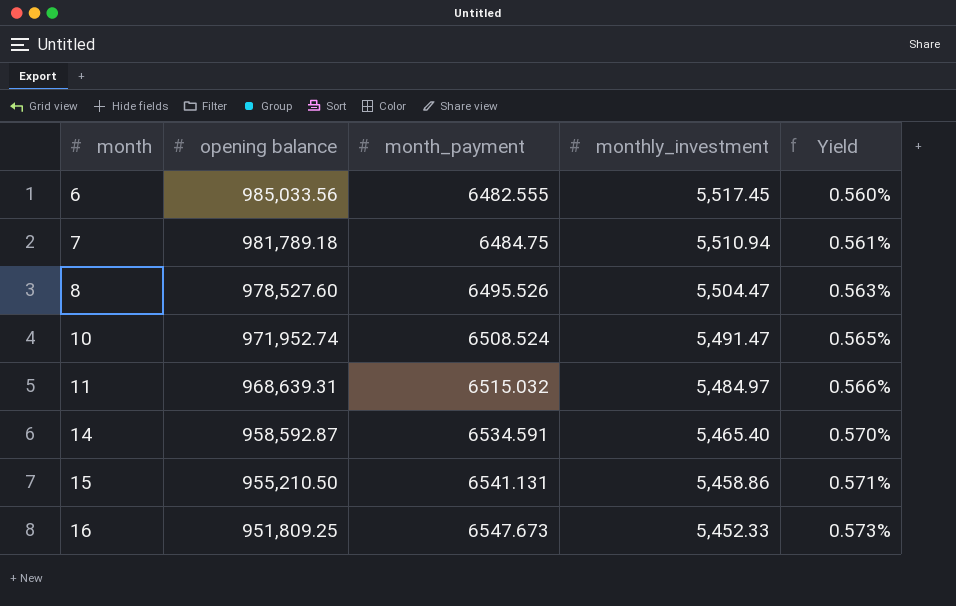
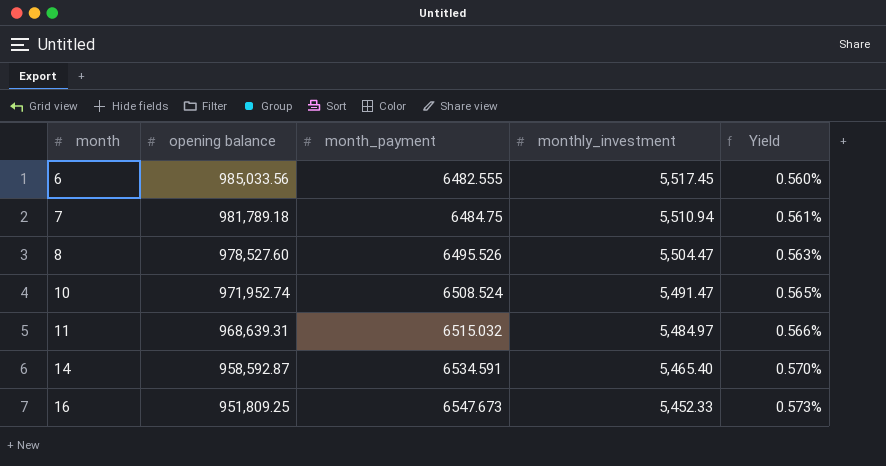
row 15: 955,210.50 | 6541.131 | 5,458.86 | 0.571% -> none

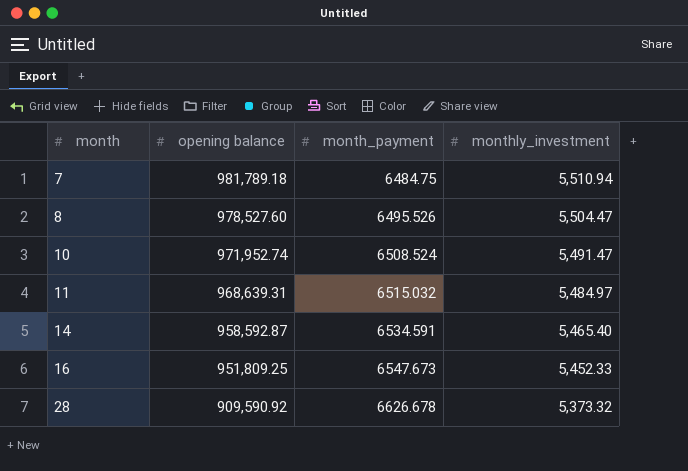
column Yield | formula: [monthly_investment] / [opening balance] -> none
row 6: 985,033.56 | 6482.555 | 5,517.45 | 0.560% -> none
row 28: none -> 909,590.92 | 6626.678 | 5,373.32

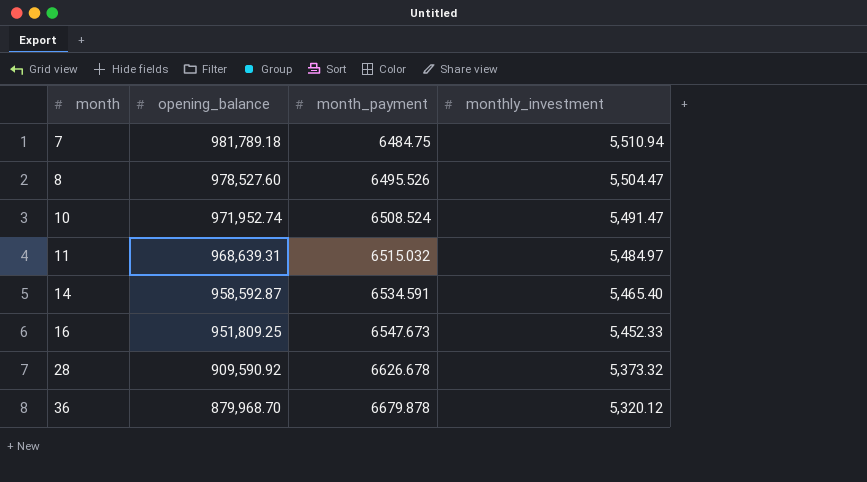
column name: opening balance -> opening_balance
row 36: none -> 879,968.70 | 6679.878 | 5,320.12

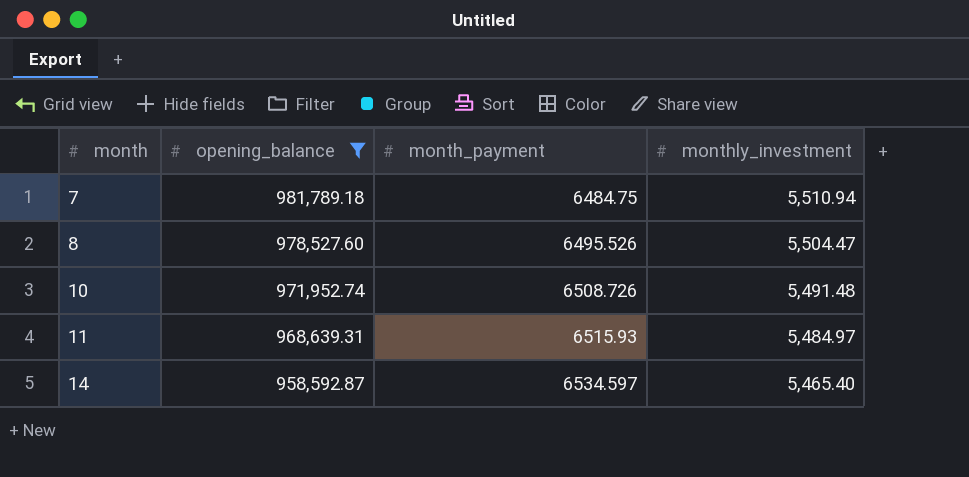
filter: none -> opening_balance >= 958,592.87
10 | month_payment: 6508.524 -> 6508.726
10 | monthly_investment: 5,491.47 -> 5,491.48
11 | month_payment: 6515.032 -> 6515.93
14 | month_payment: 6534.591 -> 6534.597

